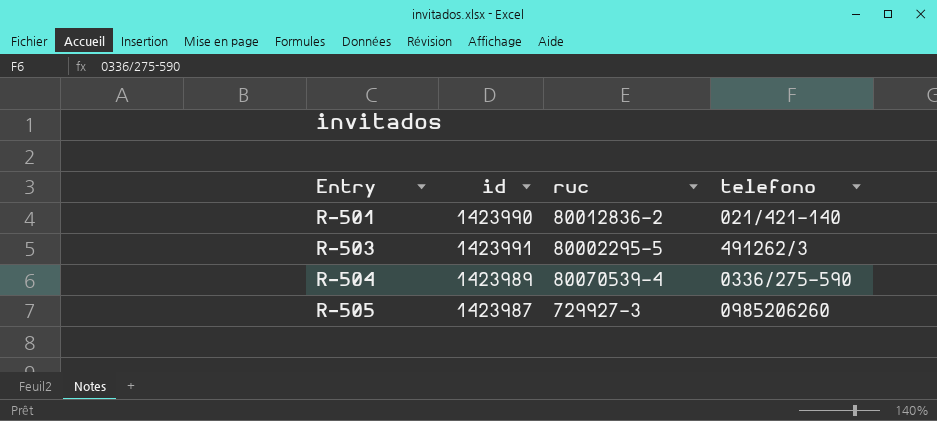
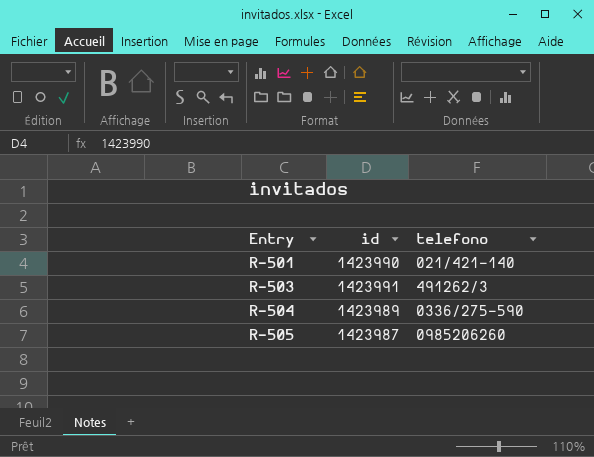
column ruc | position: 3 -> none

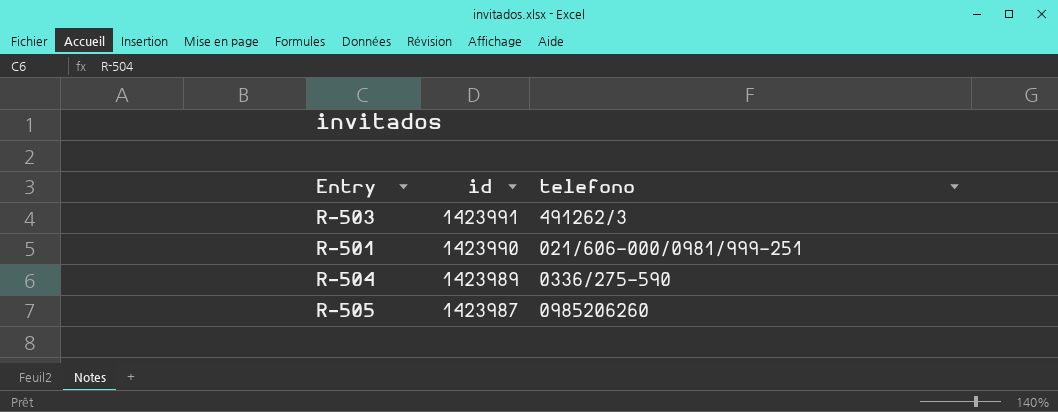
row order: Entry ascending -> id descending
R-501 | telefono: 021/421-140 -> 021/606-000/0981/999-251

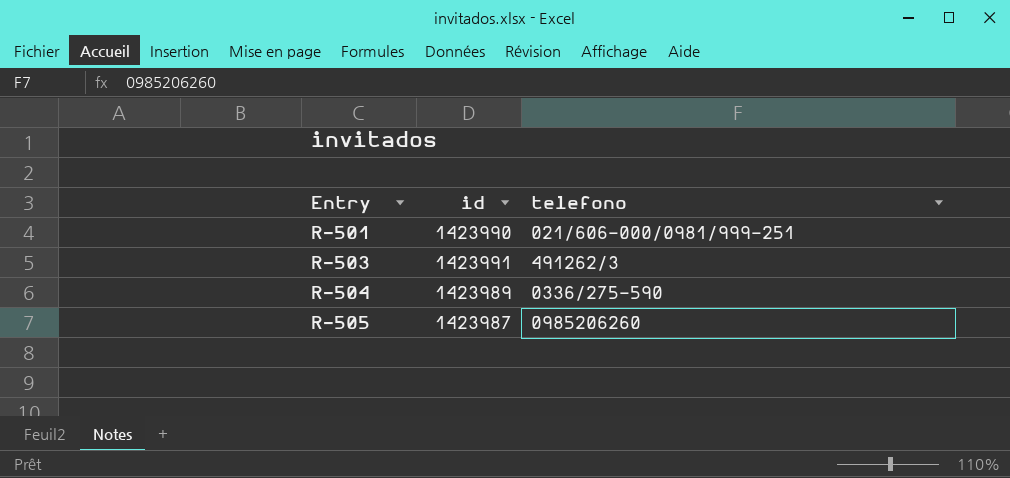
row order: id descending -> Entry ascending

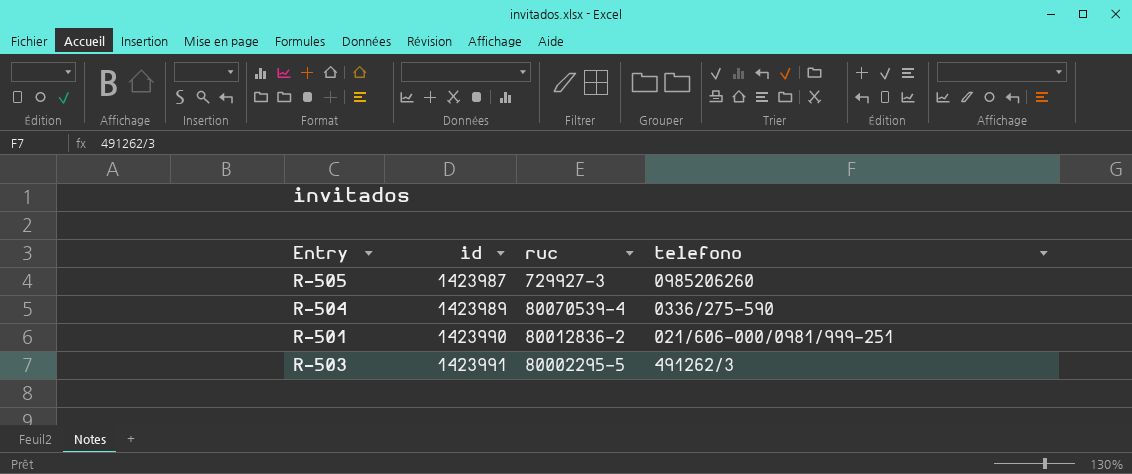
row order: Entry ascending -> id ascending
column ruc | position: none -> 3

